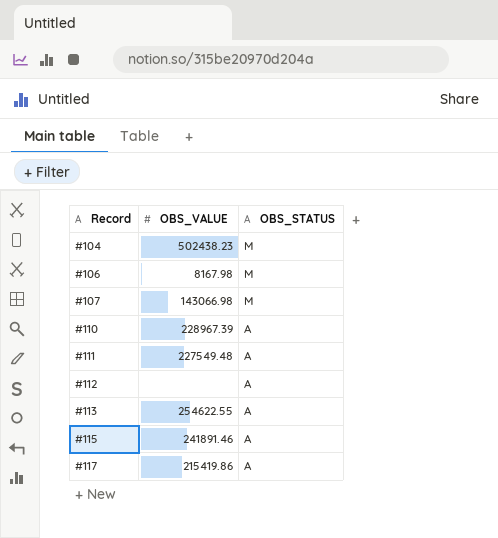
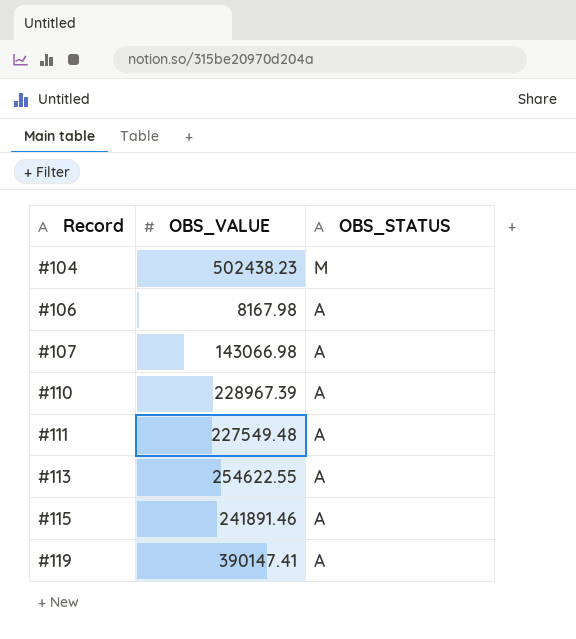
row #112: none | A -> none
row #117: 215419.86 | A -> none
#106 | OBS_STATUS: M -> A
#107 | OBS_STATUS: M -> A
row #119: none -> 390147.41 | A

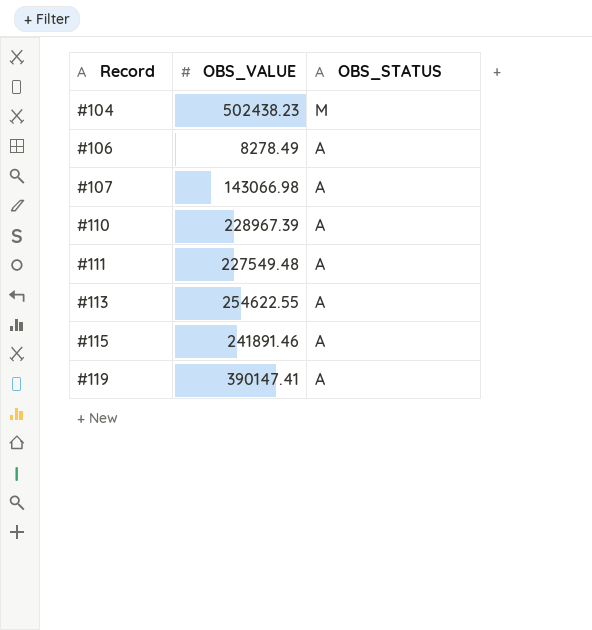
#106 | OBS_VALUE: 8167.98 -> 8278.49

